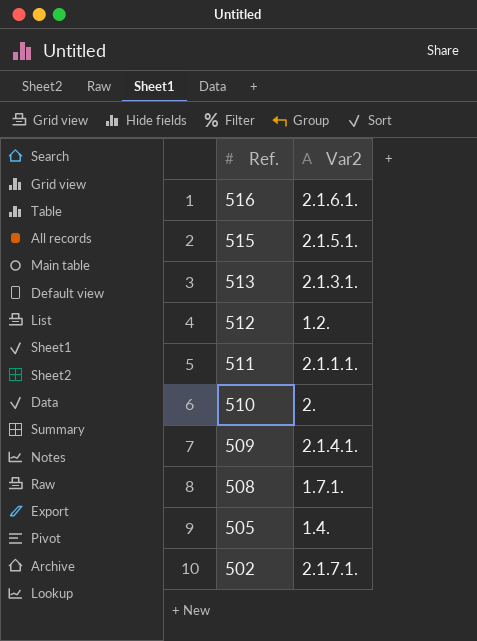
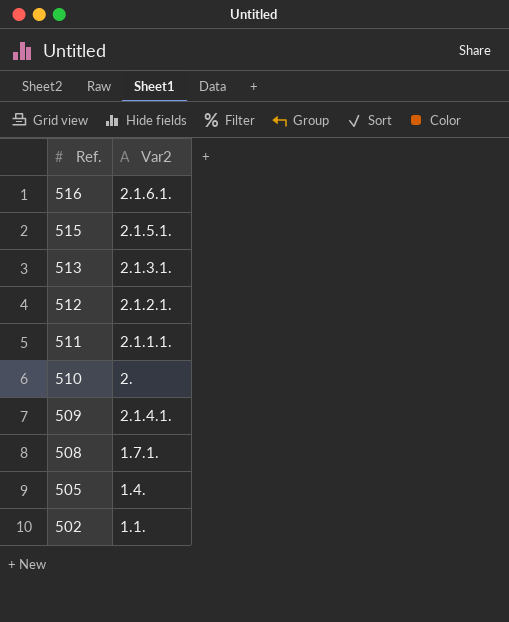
512 | Var2: 1.2. -> 2.1.2.1.
502 | Var2: 2.1.7.1. -> 1.1.

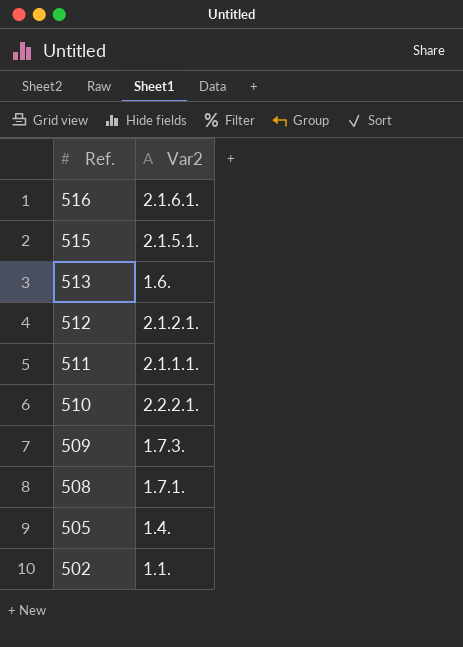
513 | Var2: 2.1.3.1. -> 1.6.
510 | Var2: 2. -> 2.2.2.1.
509 | Var2: 2.1.4.1. -> 1.7.3.

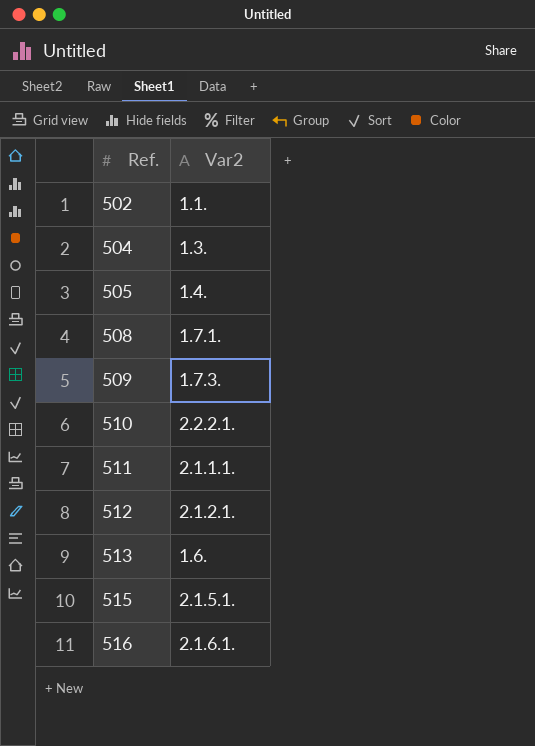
row order: Ref. descending -> Ref. ascending
row 504: none -> 1.3.

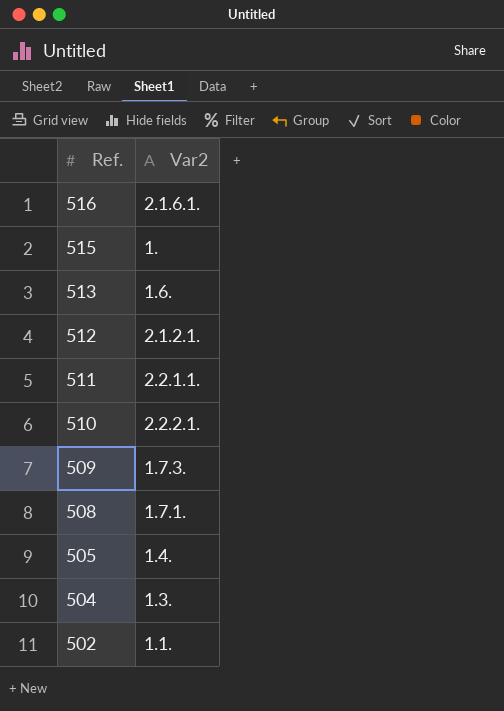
row order: Ref. ascending -> Ref. descending
515 | Var2: 2.1.5.1. -> 1.
511 | Var2: 2.1.1.1. -> 2.2.1.1.

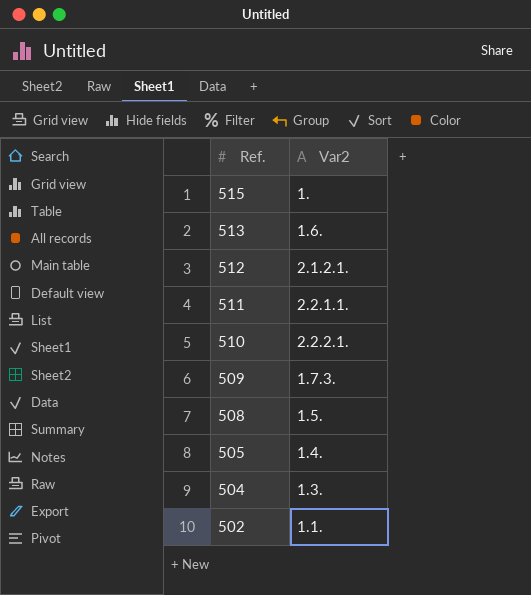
row 516: 2.1.6.1. -> none
508 | Var2: 1.7.1. -> 1.5.

